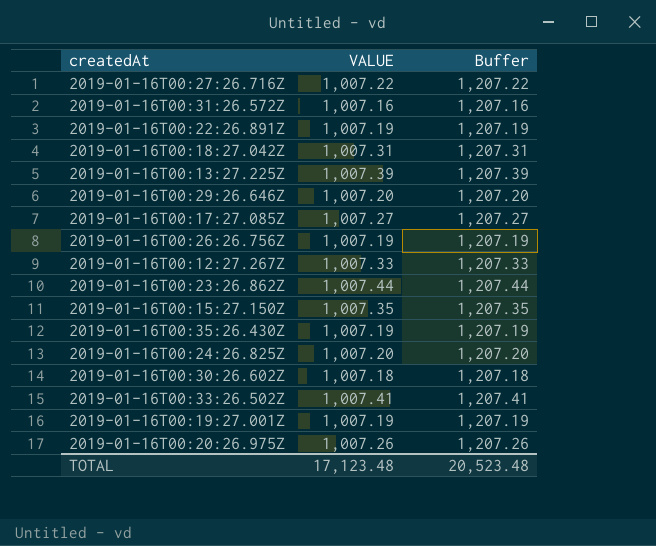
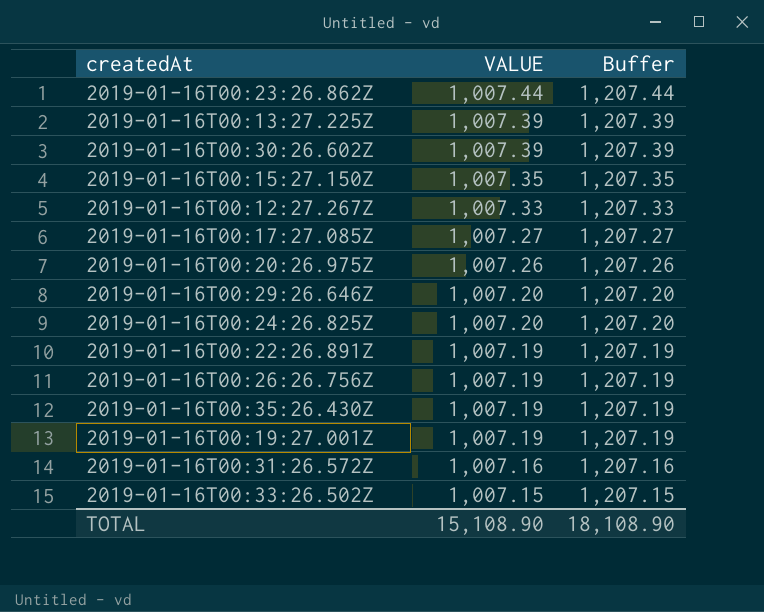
row order: none -> VALUE descending
row 2019-01-16T00:27:26.716Z: 1,007.22 | 1,207.22 -> none
row 2019-01-16T00:18:27.042Z: 1,007.31 | 1,207.31 -> none
2019-01-16T00:30:26.602Z | VALUE: 1,007.18 -> 1,007.39
2019-01-16T00:30:26.602Z | Buffer: 1,207.18 -> 1,207.39
2019-01-16T00:33:26.502Z | VALUE: 1,007.41 -> 1,007.15
2019-01-16T00:33:26.502Z | Buffer: 1,207.41 -> 1,207.15
TOTAL | VALUE: 17,123.48 -> 15,108.90
TOTAL | Buffer: 20,523.48 -> 18,108.90

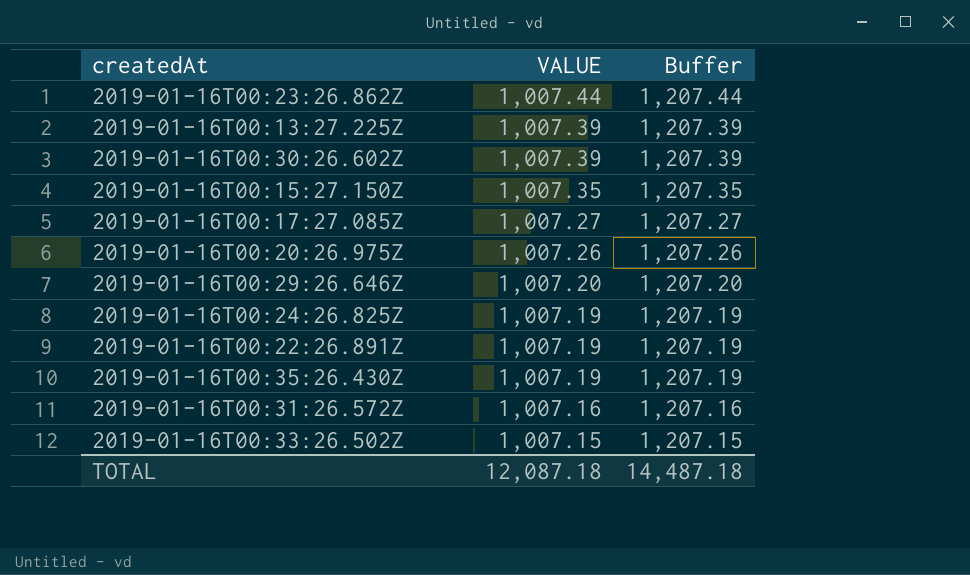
row 2019-01-16T00:12:27.267Z: 1,007.33 | 1,207.33 -> none
row 2019-01-16T00:26:26.756Z: 1,007.19 | 1,207.19 -> none
row 2019-01-16T00:19:27.001Z: 1,007.19 | 1,207.19 -> none
2019-01-16T00:24:26.825Z | VALUE: 1,007.20 -> 1,007.19
2019-01-16T00:24:26.825Z | Buffer: 1,207.20 -> 1,207.19
TOTAL | VALUE: 15,108.90 -> 12,087.18
TOTAL | Buffer: 18,108.90 -> 14,487.18

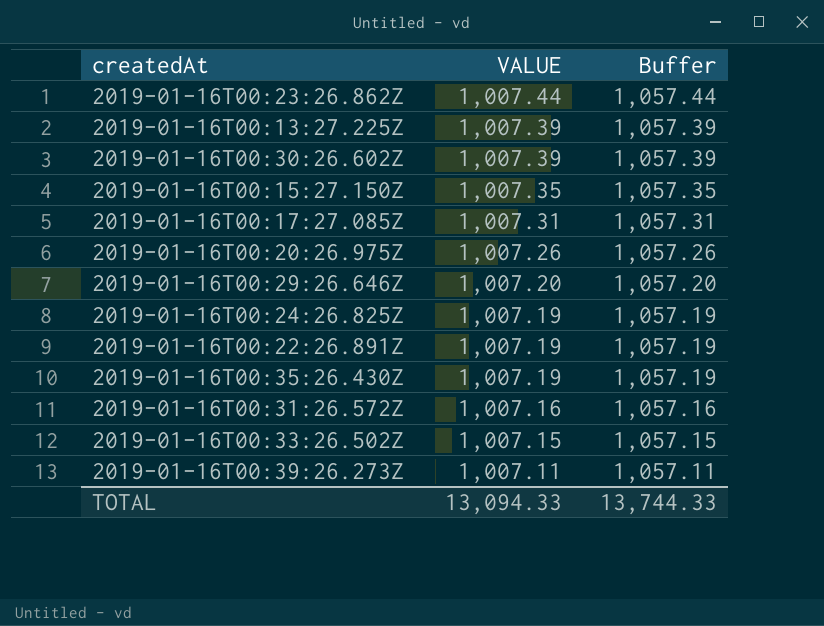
column Buffer | formula: [VALUE] + 200 -> [VALUE] + 50
2019-01-16T00:17:27.085Z | VALUE: 1,007.27 -> 1,007.31
row 2019-01-16T00:39:26.273Z: none -> 1,007.11 | 1,057.11
TOTAL | VALUE: 12,087.18 -> 13,094.33
TOTAL | Buffer: 14,487.18 -> 13,744.33

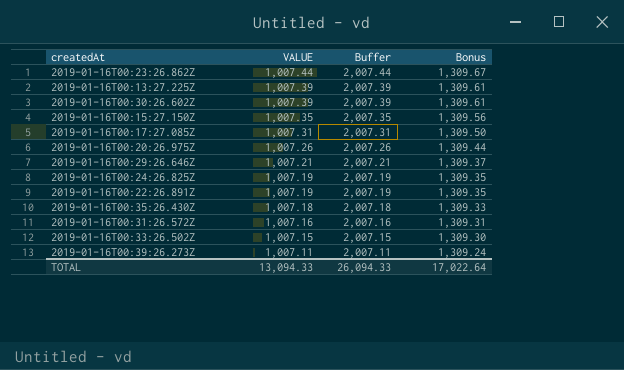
column Buffer | formula: [VALUE] + 50 -> [VALUE] + 1000
column Bonus | formula: none -> [VALUE] * 1.3
2019-01-16T00:29:26.646Z | VALUE: 1,007.20 -> 1,007.21
2019-01-16T00:35:26.430Z | VALUE: 1,007.19 -> 1,007.18
TOTAL | Buffer: 13,744.33 -> 26,094.33

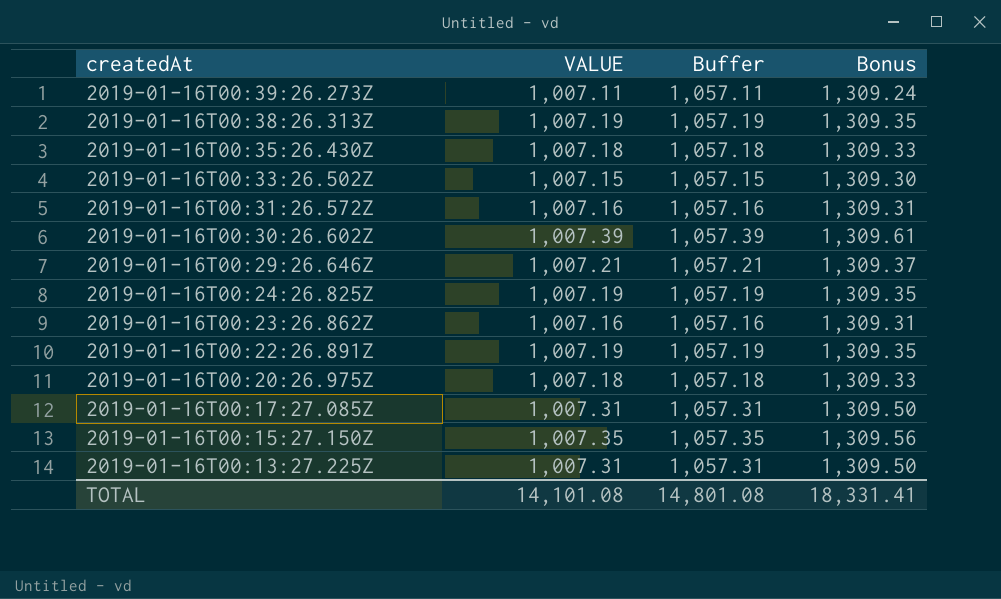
row order: VALUE descending -> createdAt descending
column Buffer | formula: [VALUE] + 1000 -> [VALUE] + 50
row 2019-01-16T00:38:26.313Z: none -> 1,007.19 | 1,057.19 | 1,309.35
2019-01-16T00:23:26.862Z | VALUE: 1,007.44 -> 1,007.16
2019-01-16T00:23:26.862Z | Bonus: 1,309.67 -> 1,309.31
2019-01-16T00:20:26.975Z | VALUE: 1,007.26 -> 1,007.18
2019-01-16T00:20:26.975Z | Bonus: 1,309.44 -> 1,309.33
2019-01-16T00:13:27.225Z | VALUE: 1,007.39 -> 1,007.31
2019-01-16T00:13:27.225Z | Bonus: 1,309.61 -> 1,309.50
TOTAL | VALUE: 13,094.33 -> 14,101.08
TOTAL | Buffer: 26,094.33 -> 14,801.08
TOTAL | Bonus: 17,022.64 -> 18,331.41

